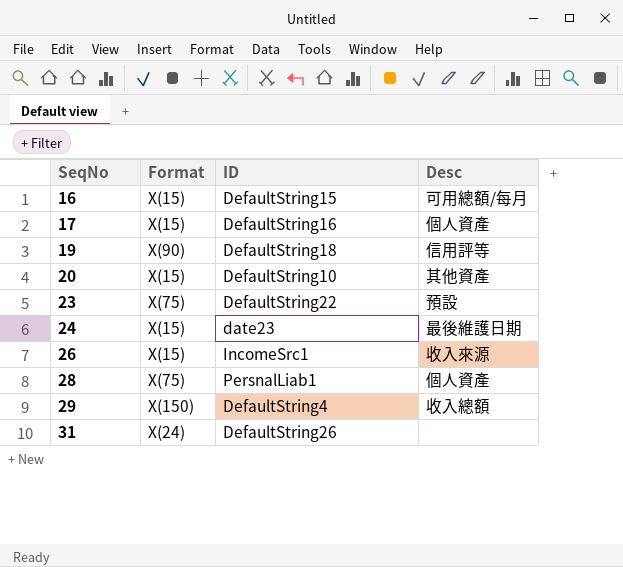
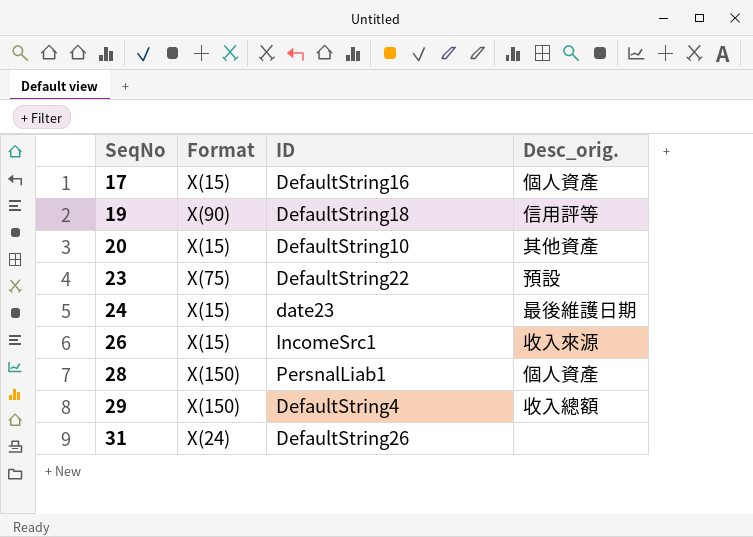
column name: Desc -> Desc_orig.
row 16: X(15) | DefaultString15 | 可用總額/每月 -> none
28 | Format: X(75) -> X(150)

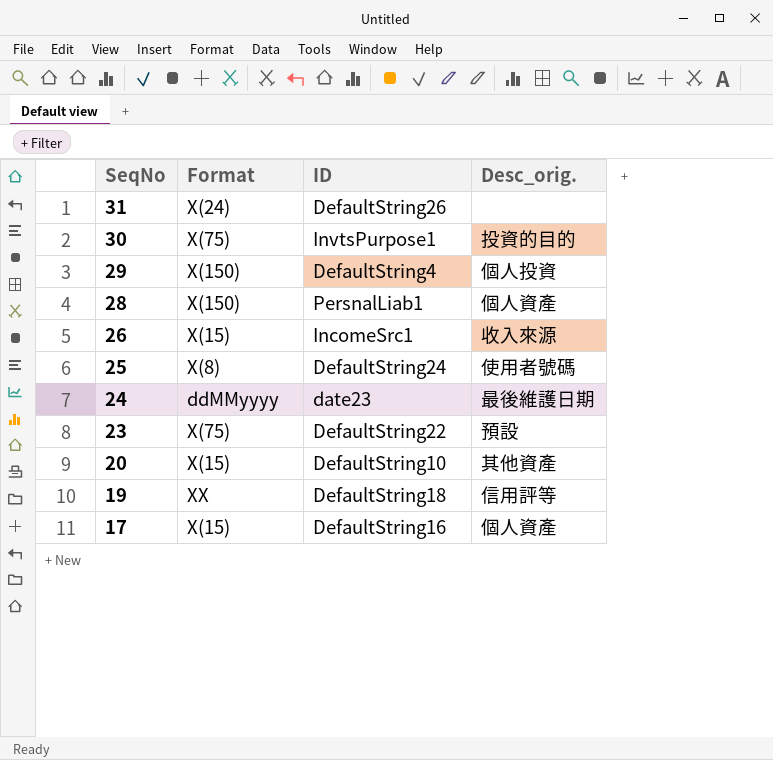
row order: SeqNo ascending -> SeqNo descending
row 30: none -> X(75) | InvtsPurpose1 | 投資的目的
29 | Desc_orig.: 收入總額 -> 個人投資
row 25: none -> X(8) | DefaultString24 | 使用者號碼
24 | Format: X(15) -> ddMMyyyy
19 | Format: X(90) -> XX

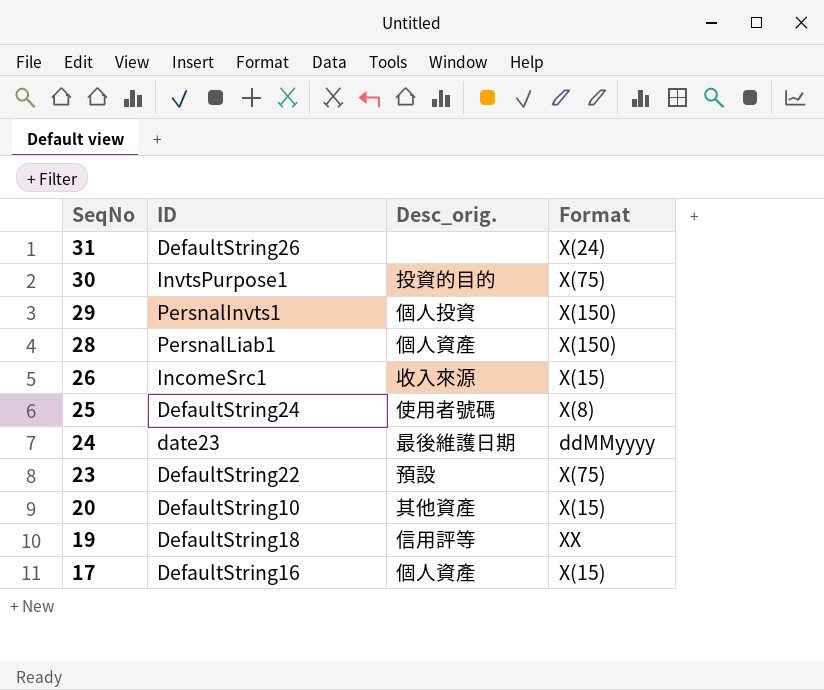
column Format | position: 2 -> 4
29 | ID: DefaultString4 -> PersnalInvts1

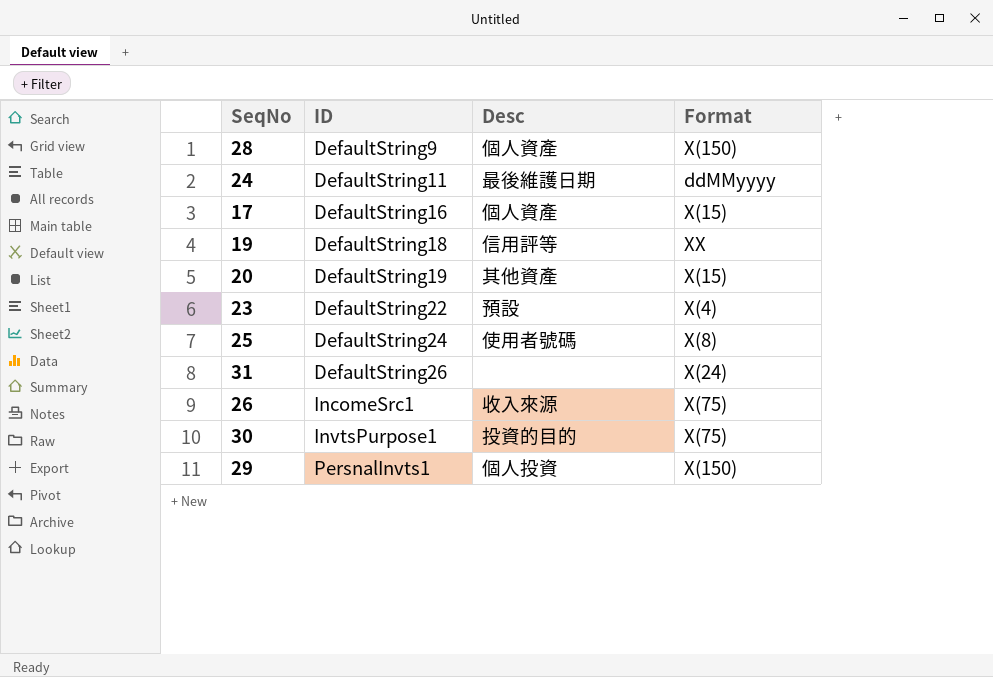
row order: SeqNo descending -> ID ascending
column name: Desc_orig. -> Desc
28 | ID: PersnalLiab1 -> DefaultString9
24 | ID: date23 -> DefaultString11
20 | ID: DefaultString10 -> DefaultString19
23 | Format: X(75) -> X(4)
26 | Format: X(15) -> X(75)

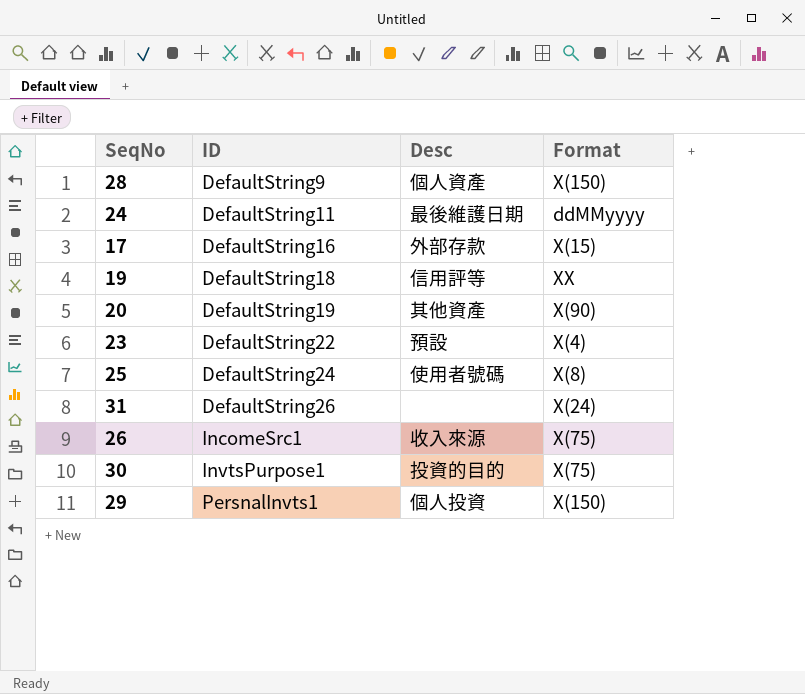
17 | Desc: 個人資產 -> 外部存款
20 | Format: X(15) -> X(90)

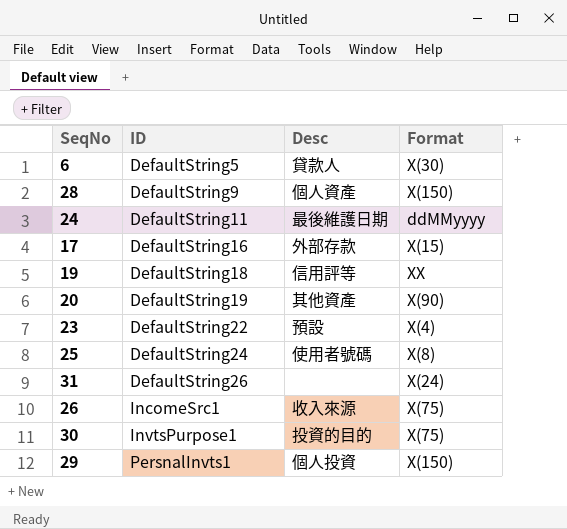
row 6: none -> DefaultString5 | 貸款人 | X(30)

